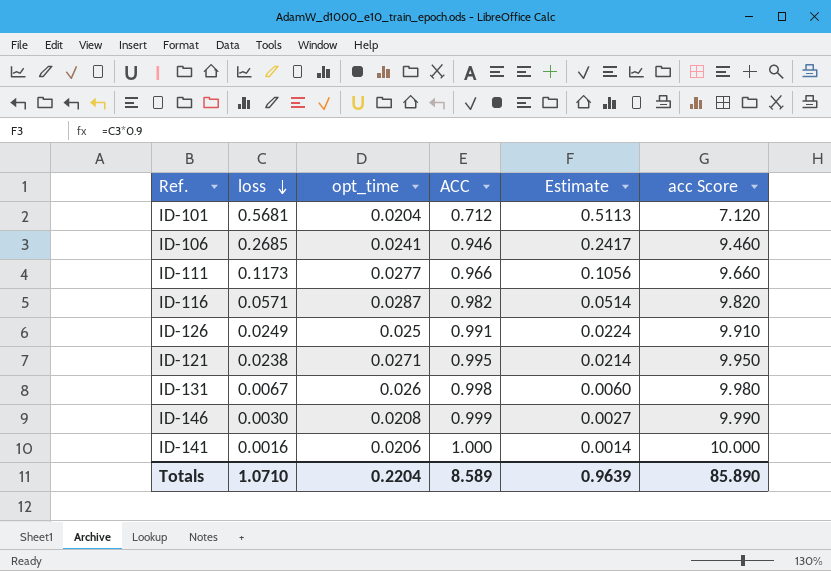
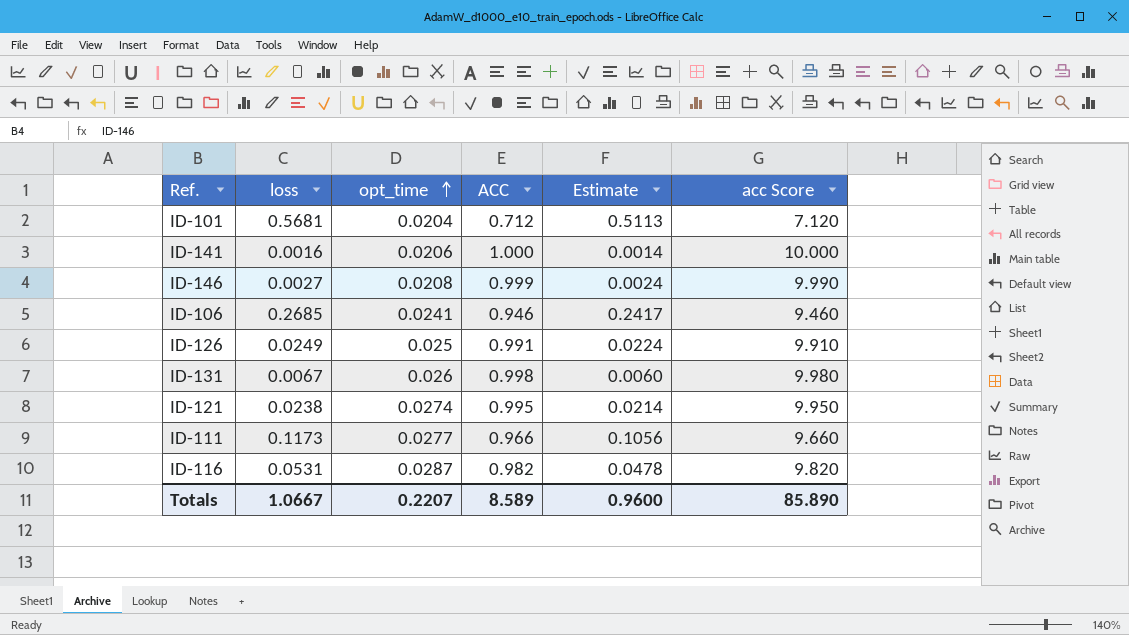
row order: loss descending -> opt_time ascending
ID-146 | loss: 0.0030 -> 0.0027
ID-146 | Estimate: 0.0027 -> 0.0024
ID-121 | opt_time: 0.0271 -> 0.0274
ID-116 | loss: 0.0571 -> 0.0531
ID-116 | Estimate: 0.0514 -> 0.0478
Totals | loss: 1.0710 -> 1.0667
Totals | opt_time: 0.2204 -> 0.2207
Totals | Estimate: 0.9639 -> 0.9600

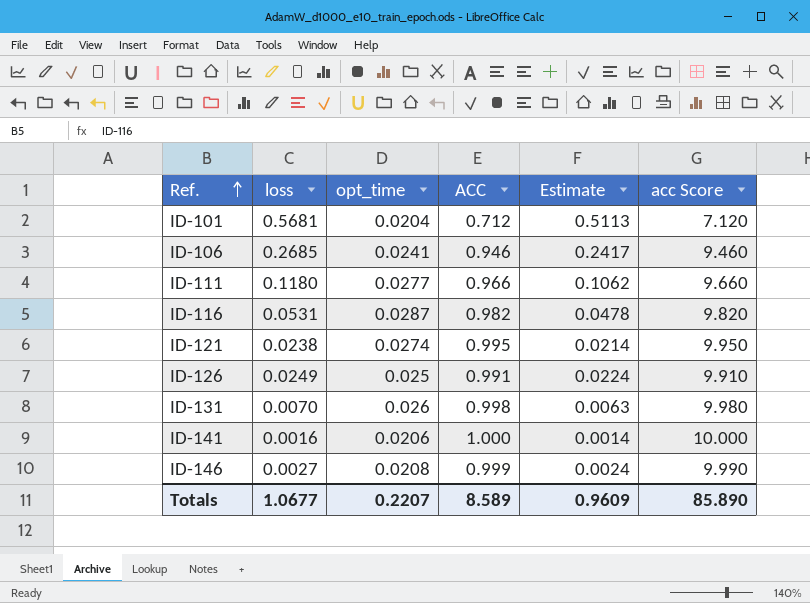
row order: opt_time ascending -> Ref. ascending
ID-111 | loss: 0.1173 -> 0.1180
ID-111 | Estimate: 0.1056 -> 0.1062
ID-131 | loss: 0.0067 -> 0.0070
ID-131 | Estimate: 0.0060 -> 0.0063
Totals | loss: 1.0667 -> 1.0677
Totals | Estimate: 0.9600 -> 0.9609

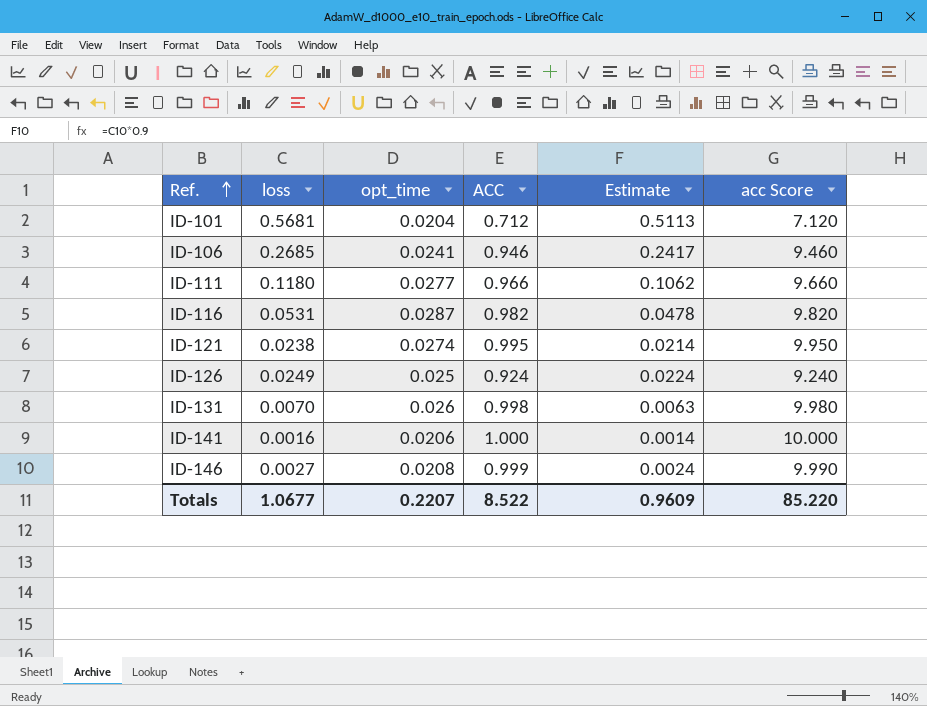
ID-126 | ACC: 0.991 -> 0.924
ID-126 | acc Score: 9.910 -> 9.240
Totals | ACC: 8.589 -> 8.522
Totals | acc Score: 85.890 -> 85.220

